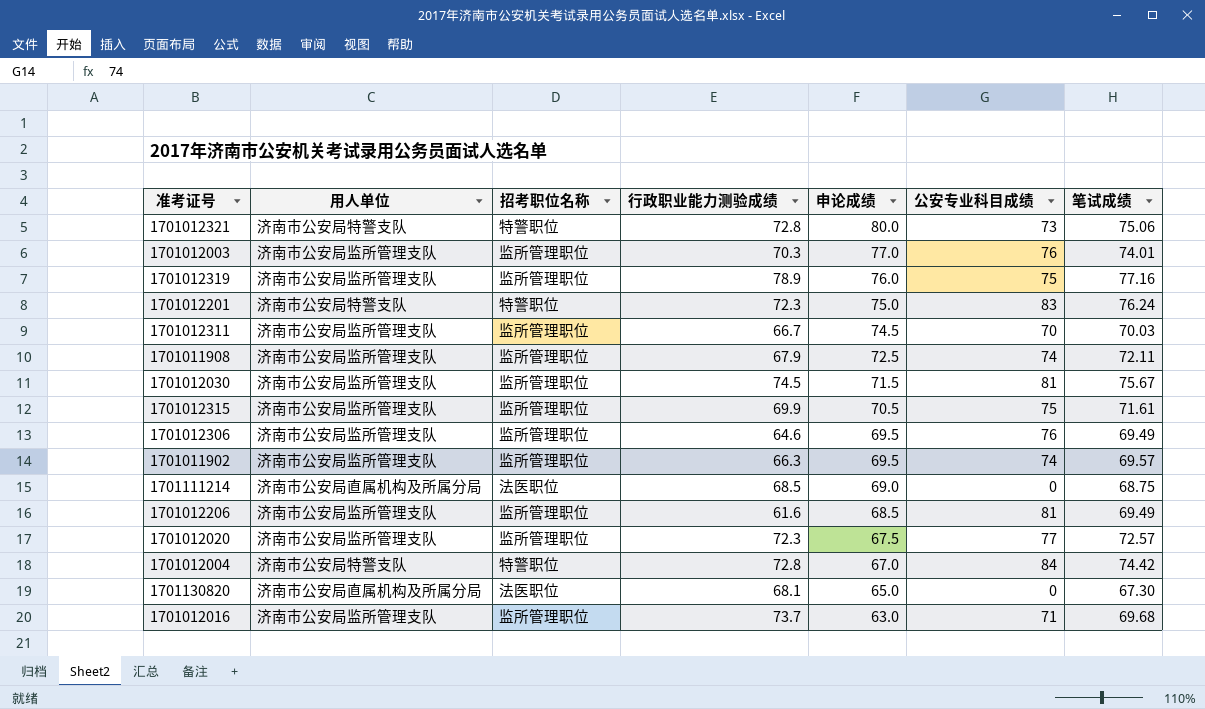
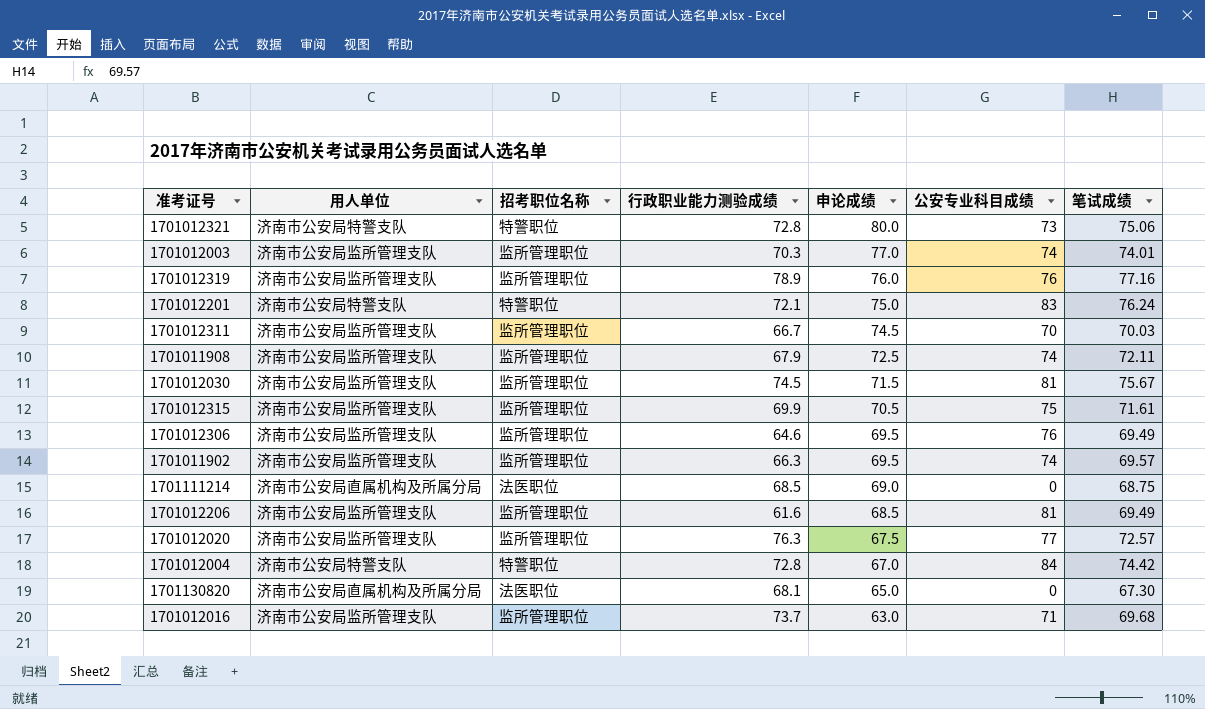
1701012003 | 公安专业科目成绩: 76 -> 74
1701012319 | 公安专业科目成绩: 75 -> 76
1701012201 | 行政职业能力测验成绩: 72.3 -> 72.1
1701012020 | 行政职业能力测验成绩: 72.3 -> 76.3

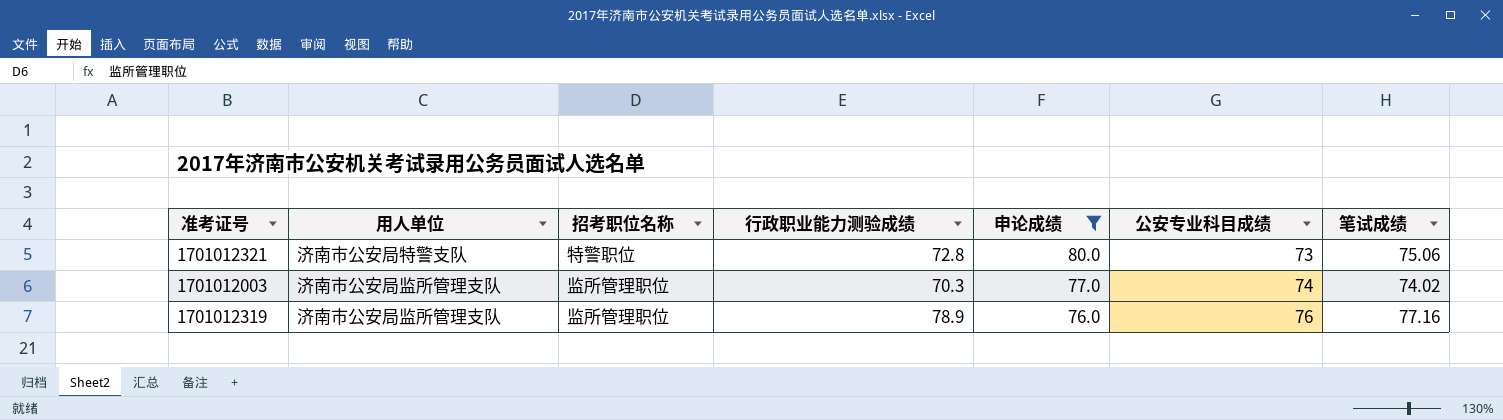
filter: none -> 申论成绩 >= 76.0
1701012003 | 笔试成绩: 74.01 -> 74.02

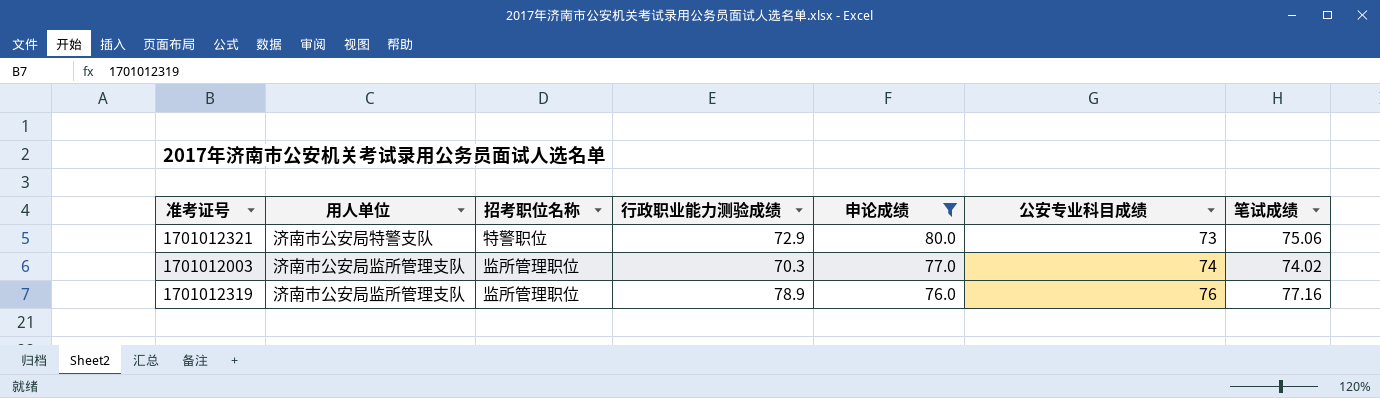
1701012321 | 行政职业能力测验成绩: 72.8 -> 72.9

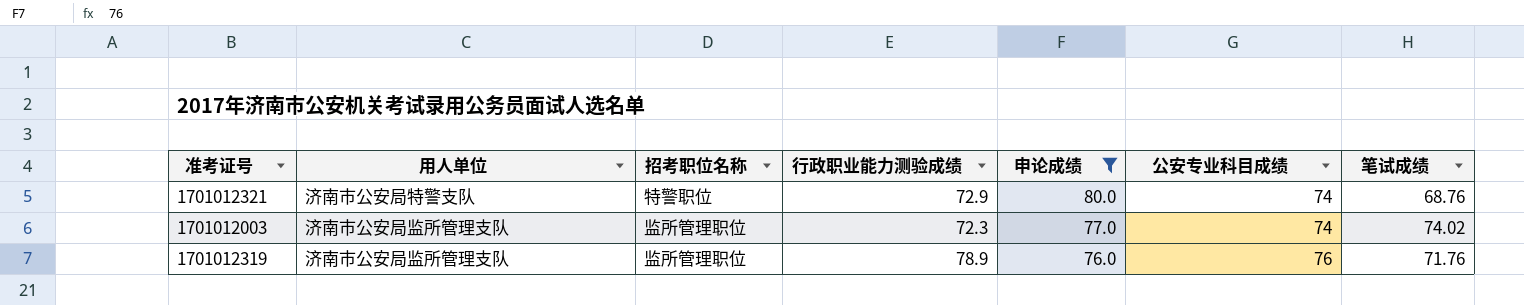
1701012321 | 公安专业科目成绩: 73 -> 74
1701012321 | 笔试成绩: 75.06 -> 68.76
1701012003 | 行政职业能力测验成绩: 70.3 -> 72.3
1701012319 | 笔试成绩: 77.16 -> 71.76

